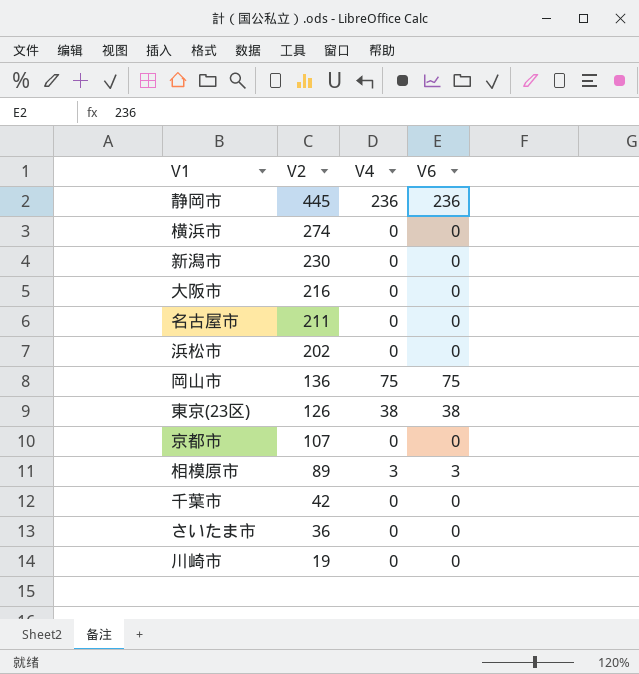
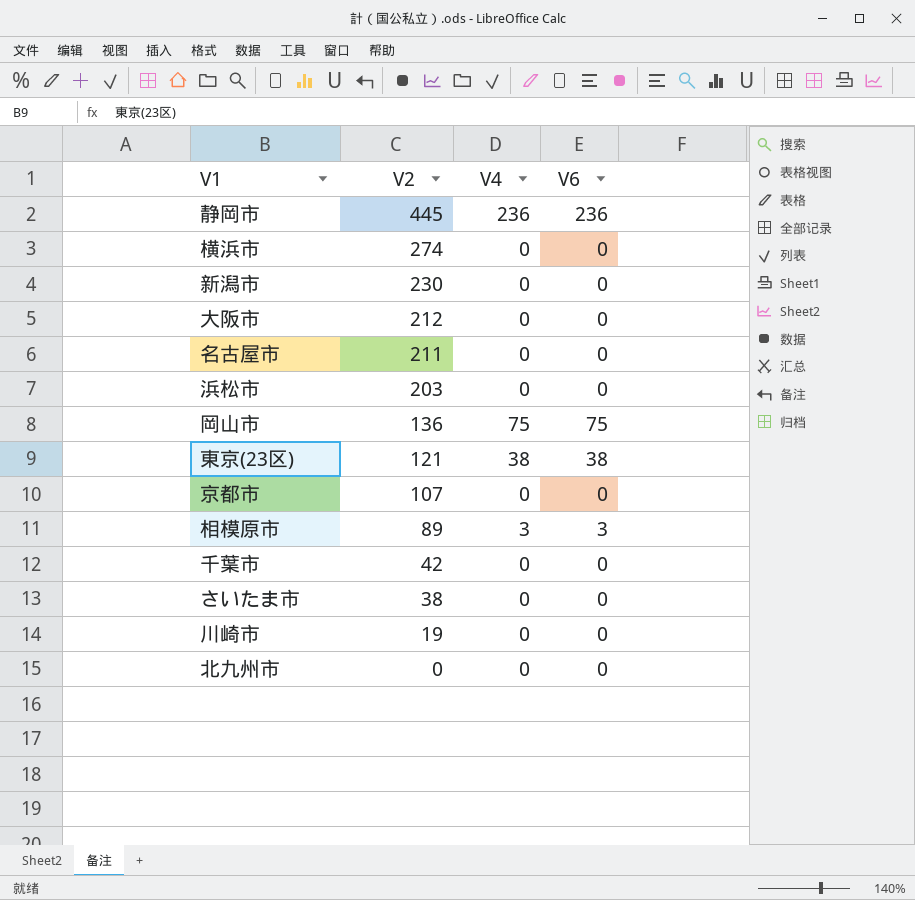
大阪市 | V2: 216 -> 212
浜松市 | V2: 202 -> 203
東京(23区) | V2: 126 -> 121
さいたま市 | V2: 36 -> 38
row 北九州市: none -> 0 | 0 | 0

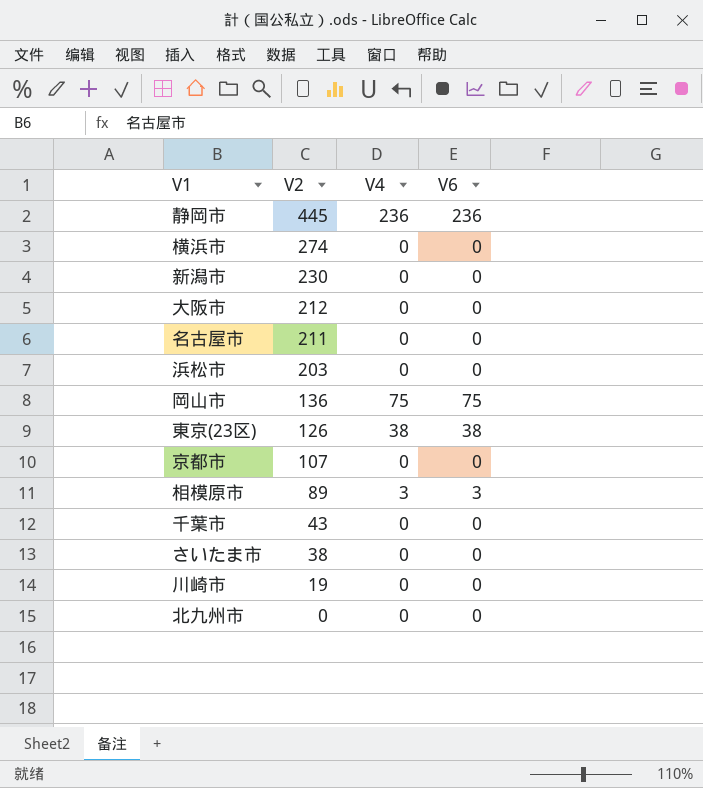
東京(23区) | V2: 121 -> 126
千葉市 | V2: 42 -> 43

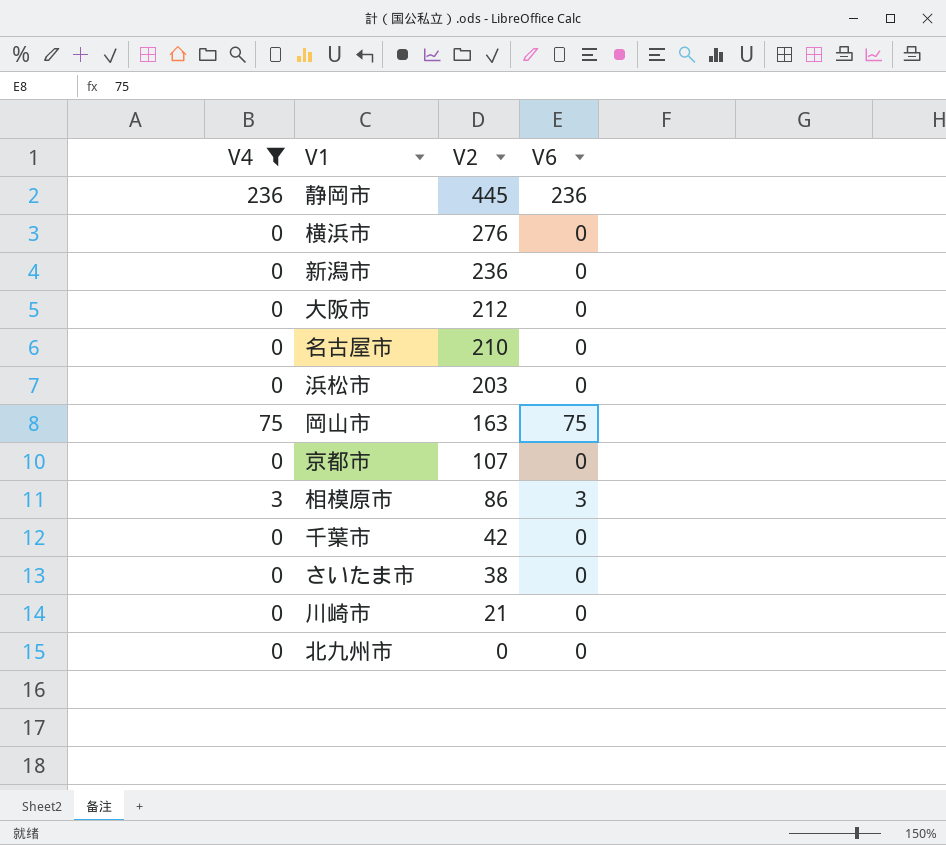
filter: none -> V4 != 38
column V4 | position: 3 -> 1
横浜市 | V2: 274 -> 276
新潟市 | V2: 230 -> 236
名古屋市 | V2: 211 -> 210
岡山市 | V2: 136 -> 163
相模原市 | V2: 89 -> 86
千葉市 | V2: 43 -> 42
川崎市 | V2: 19 -> 21

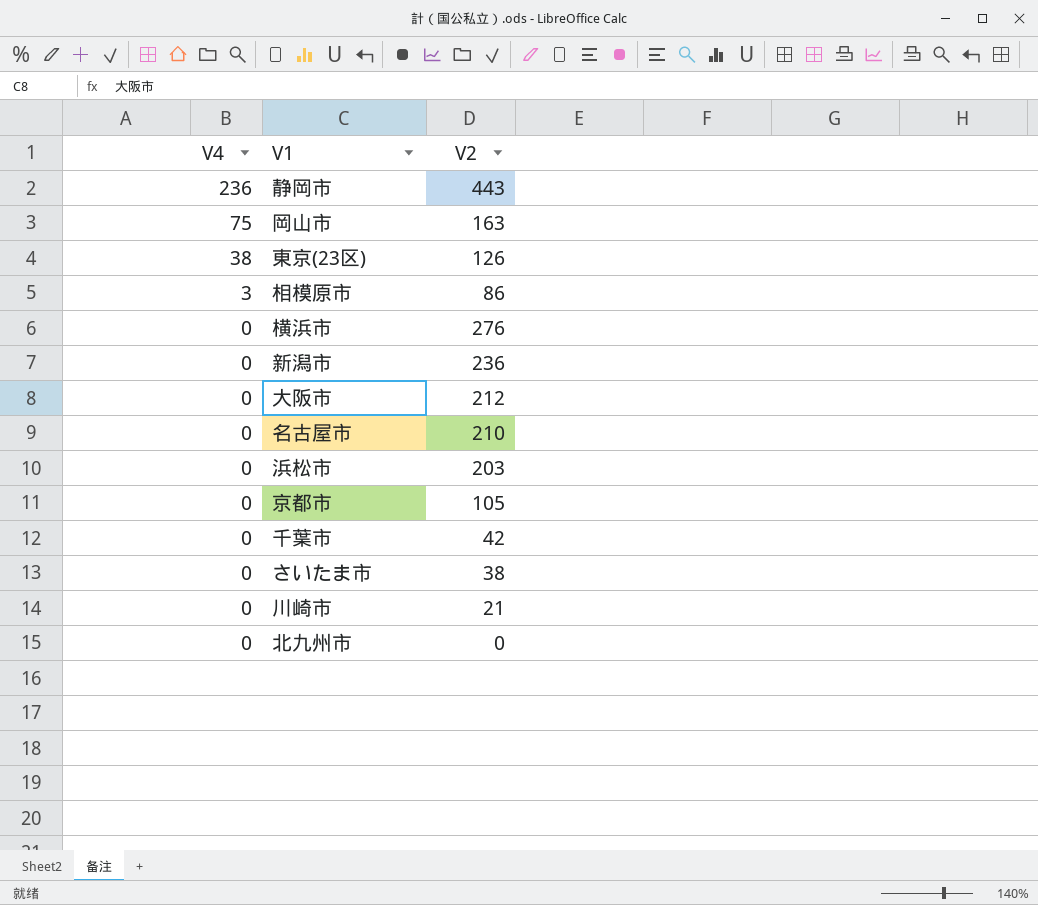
filter: V4 != 38 -> none
row order: V2 descending -> V4 descending
column V6 | position: 4 -> none
静岡市 | V2: 445 -> 443
京都市 | V2: 107 -> 105

